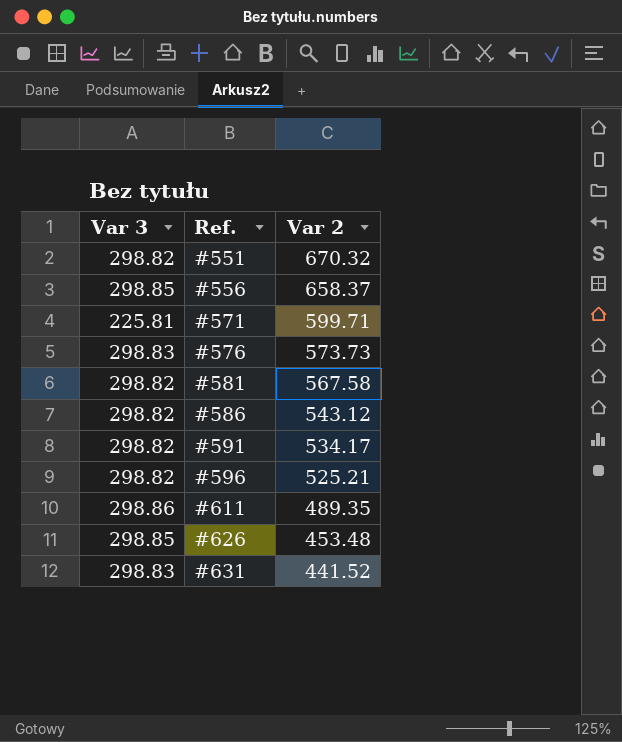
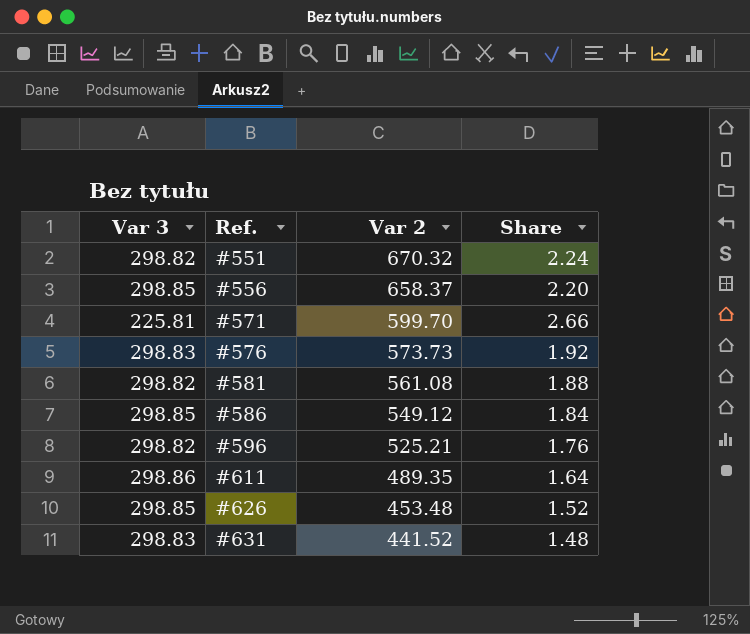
column Share | formula: none -> [Var 2] / [Var 3]
row #591: 298.82 | 534.17 -> none
#571 | Var 2: 599.71 -> 599.70
#581 | Var 2: 567.58 -> 561.08
#586 | Var 3: 298.82 -> 298.85
#586 | Var 2: 543.12 -> 549.12

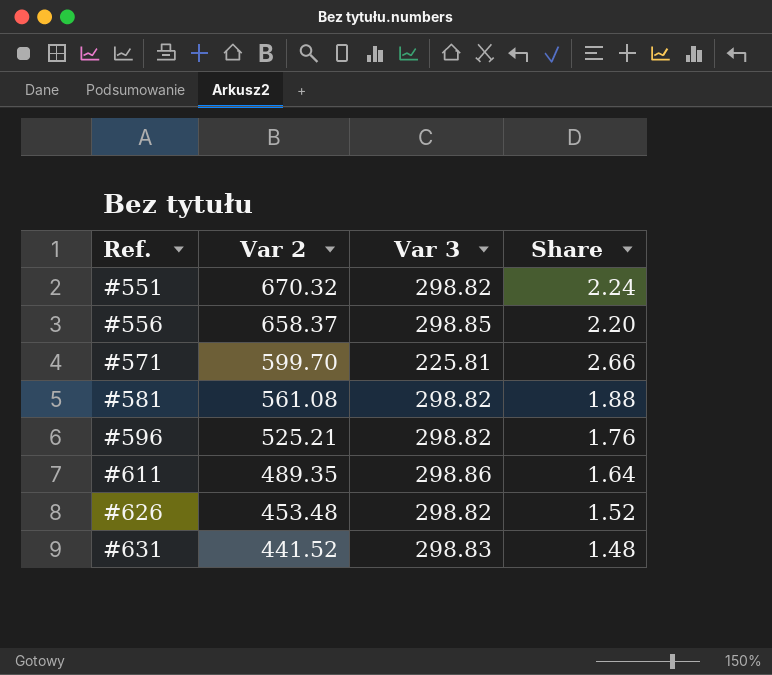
column Var 3 | position: 1 -> 3
row #576: 298.83 | 573.73 | 1.92 -> none
row #586: 298.85 | 549.12 | 1.84 -> none
#626 | Var 3: 298.85 -> 298.82

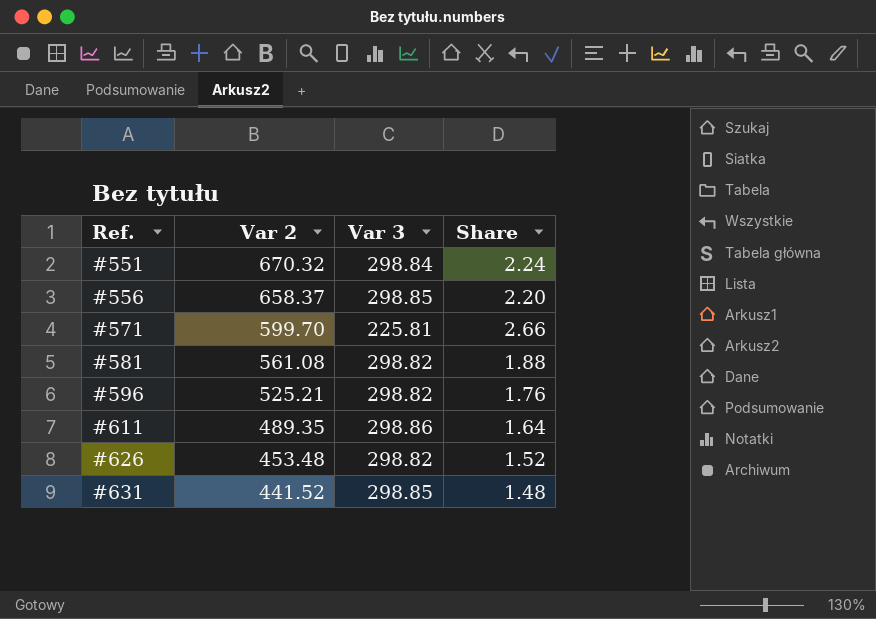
#551 | Var 3: 298.82 -> 298.84
#631 | Var 3: 298.83 -> 298.85

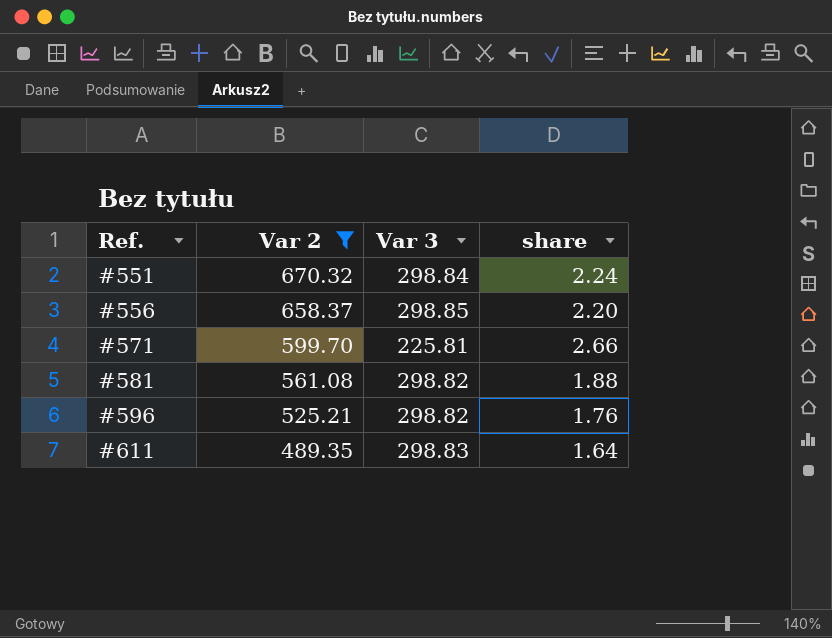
filter: none -> Var 2 >= 489.35
column name: Share -> share
#611 | Var 3: 298.86 -> 298.83

